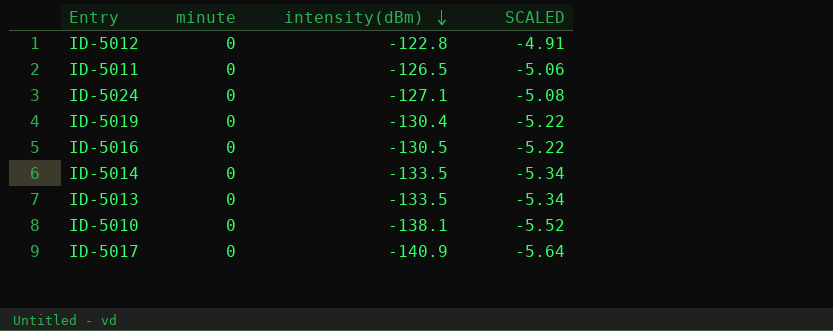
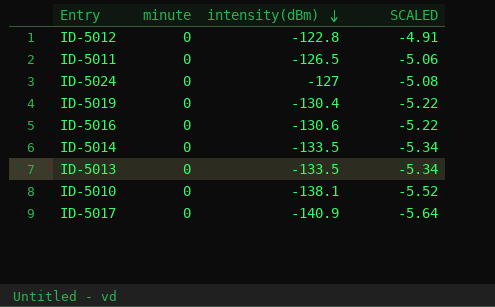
ID-5024 | intensity(dBm): -127.1 -> -127
ID-5016 | intensity(dBm): -130.5 -> -130.6

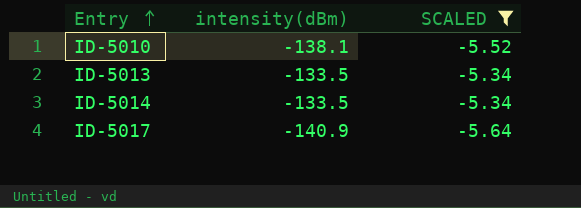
filter: none -> SCALED <= -5.34
row order: intensity(dBm) descending -> Entry ascending
column minute | position: 2 -> none

